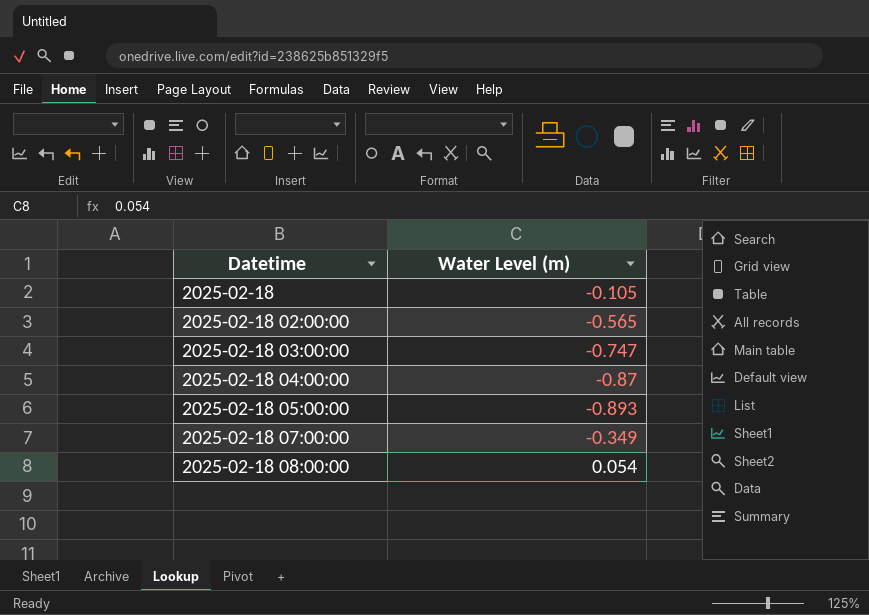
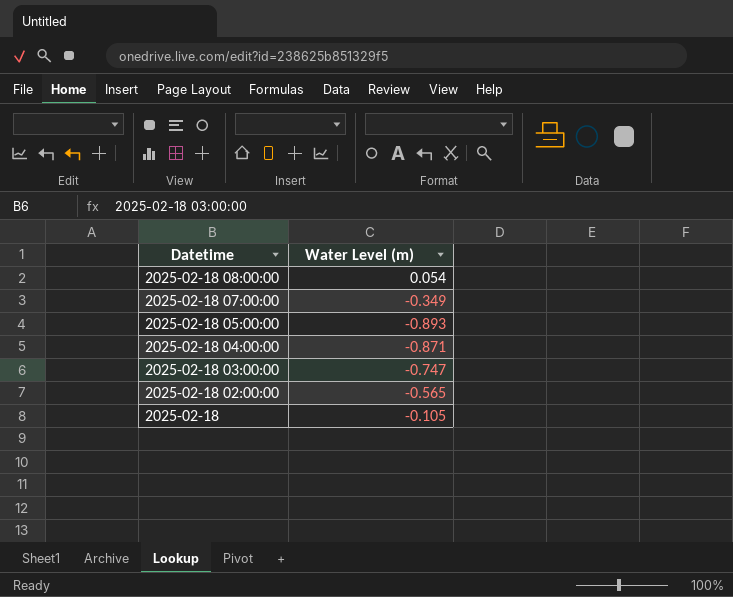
row order: Datetime ascending -> Datetime descending
2025-02-18 04:00:00 | Water Level (m): -0.87 -> -0.871

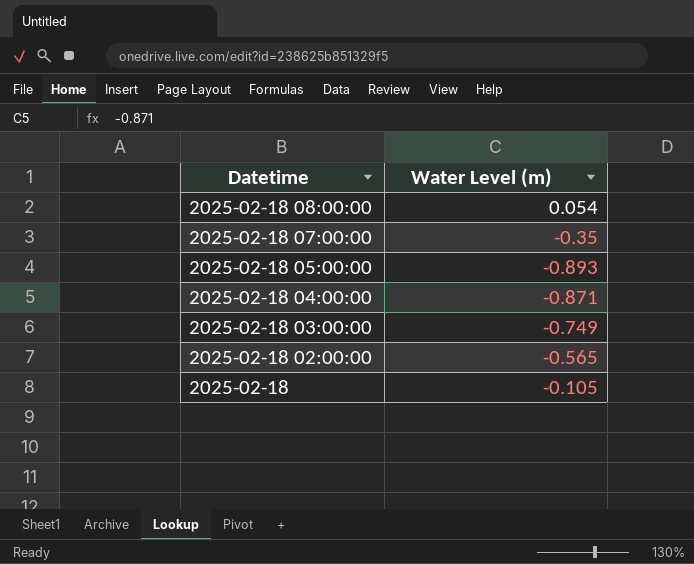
2025-02-18 07:00:00 | Water Level (m): -0.349 -> -0.35
2025-02-18 03:00:00 | Water Level (m): -0.747 -> -0.749

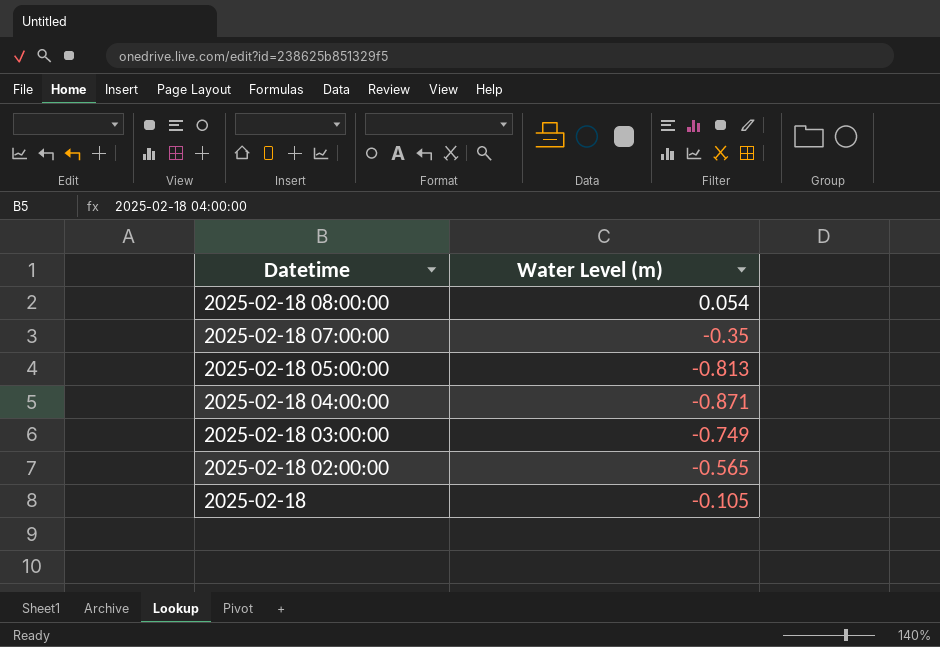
2025-02-18 05:00:00 | Water Level (m): -0.893 -> -0.813

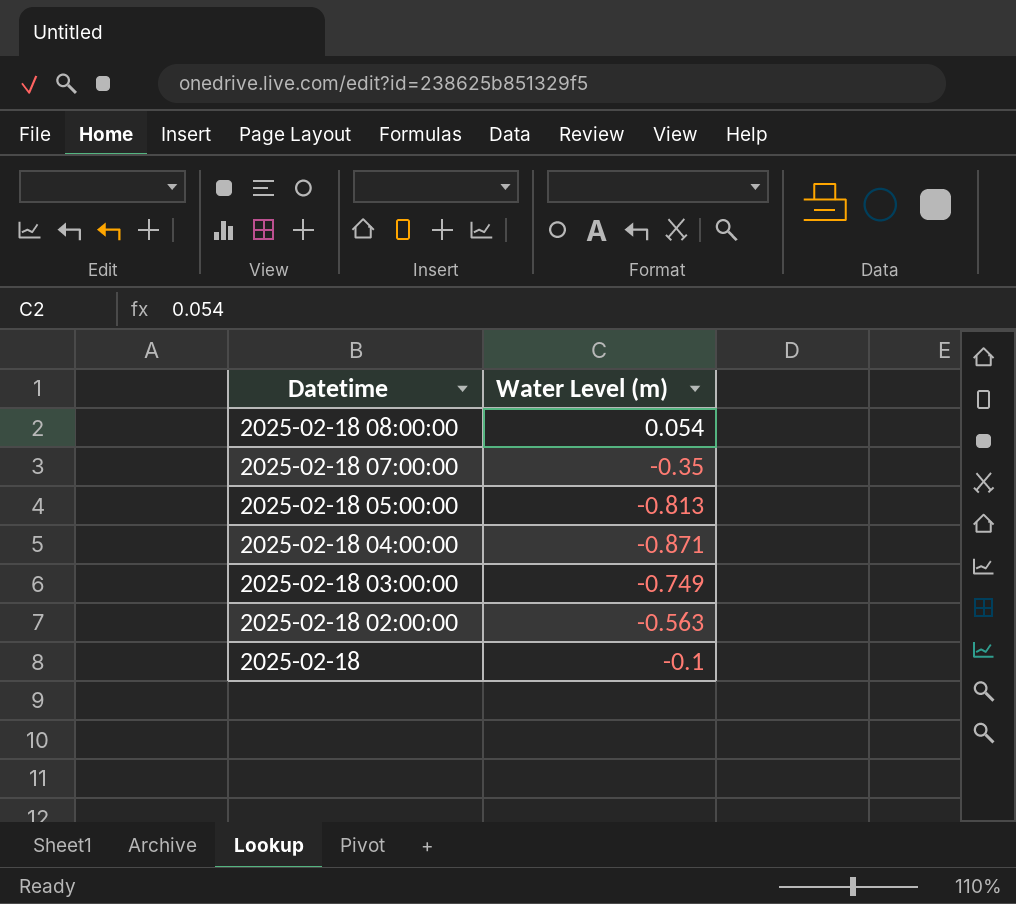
2025-02-18 02:00:00 | Water Level (m): -0.565 -> -0.563
2025-02-18 | Water Level (m): -0.105 -> -0.1

